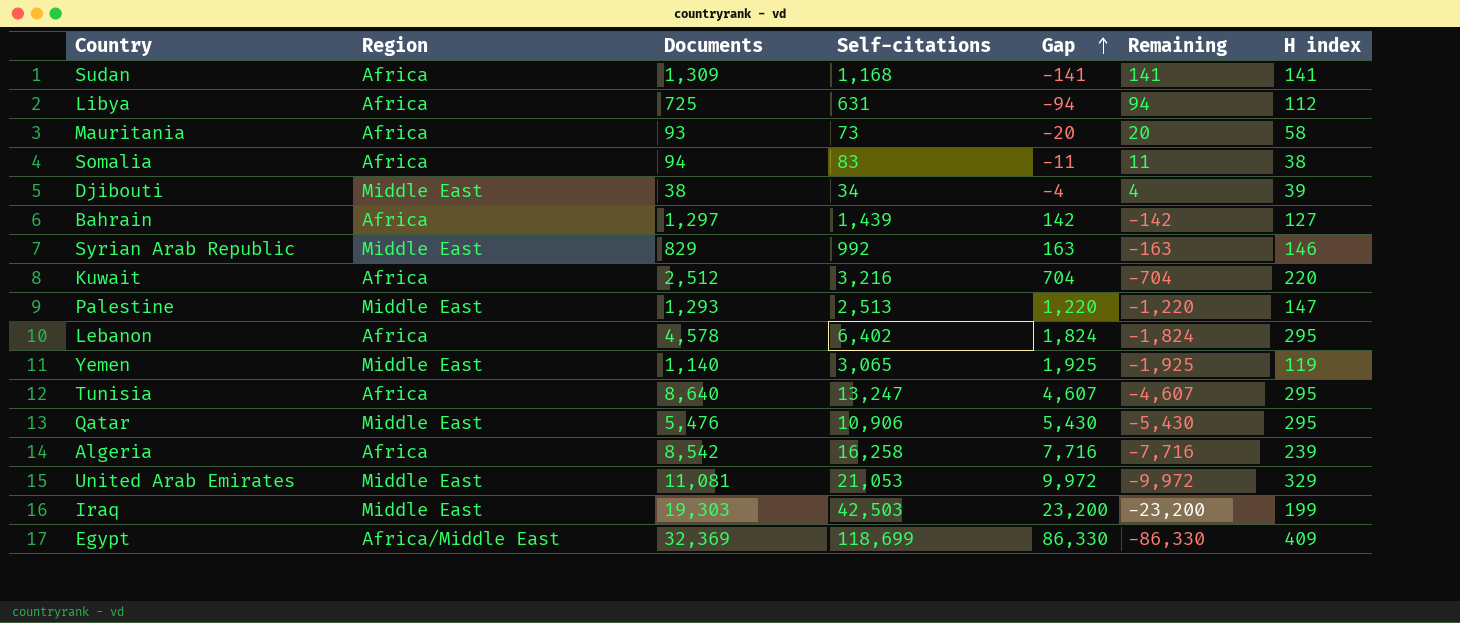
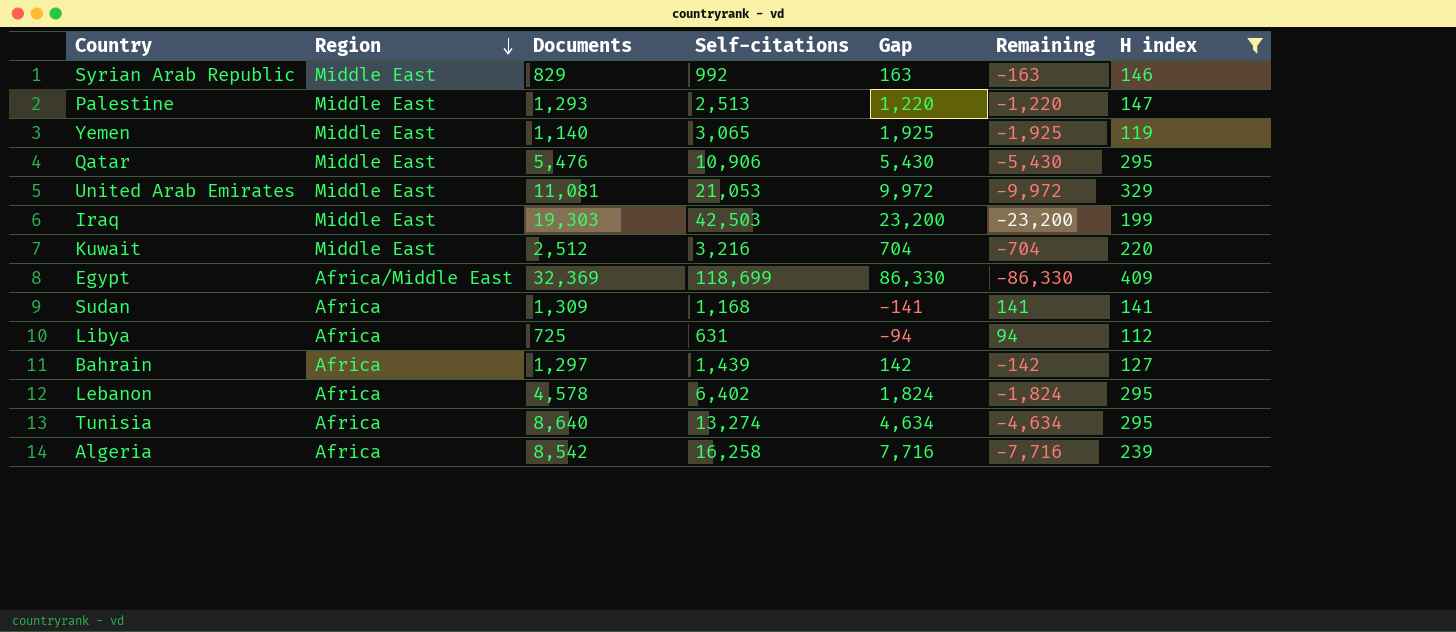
filter: none -> H index >= 112
row order: Gap ascending -> Region descending
Kuwait | Region: Africa -> Middle East
Tunisia | Self-citations: 13,247 -> 13,274
Tunisia | Gap: 4,607 -> 4,634
Tunisia | Remaining: -4,607 -> -4,634

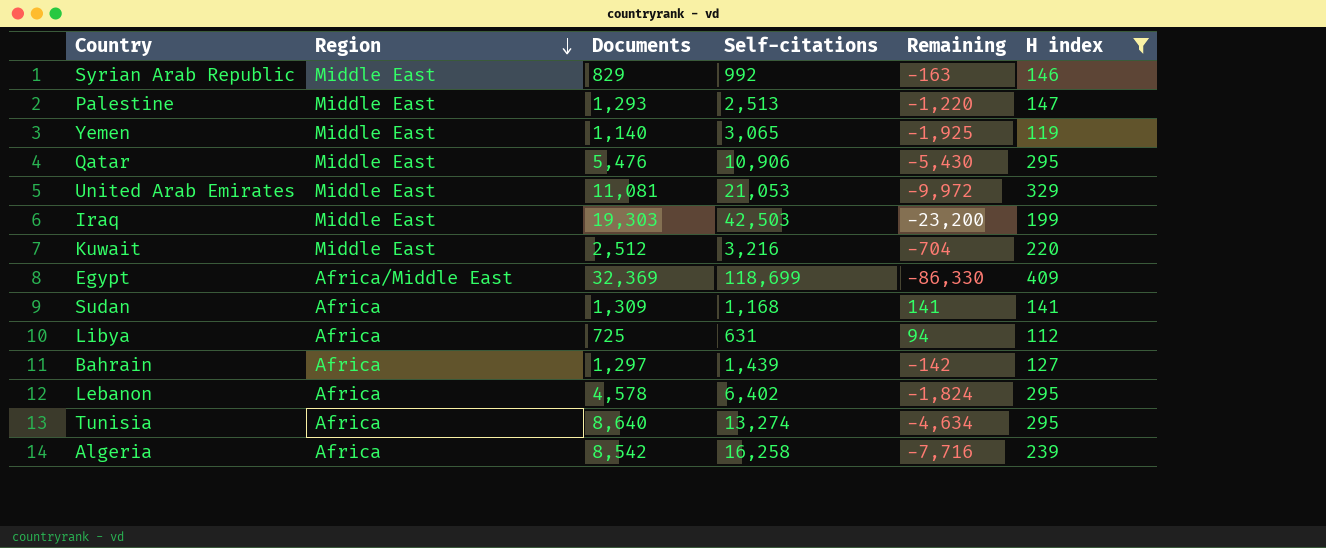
column Gap | formula: [Self-citations] - [Documents] -> none

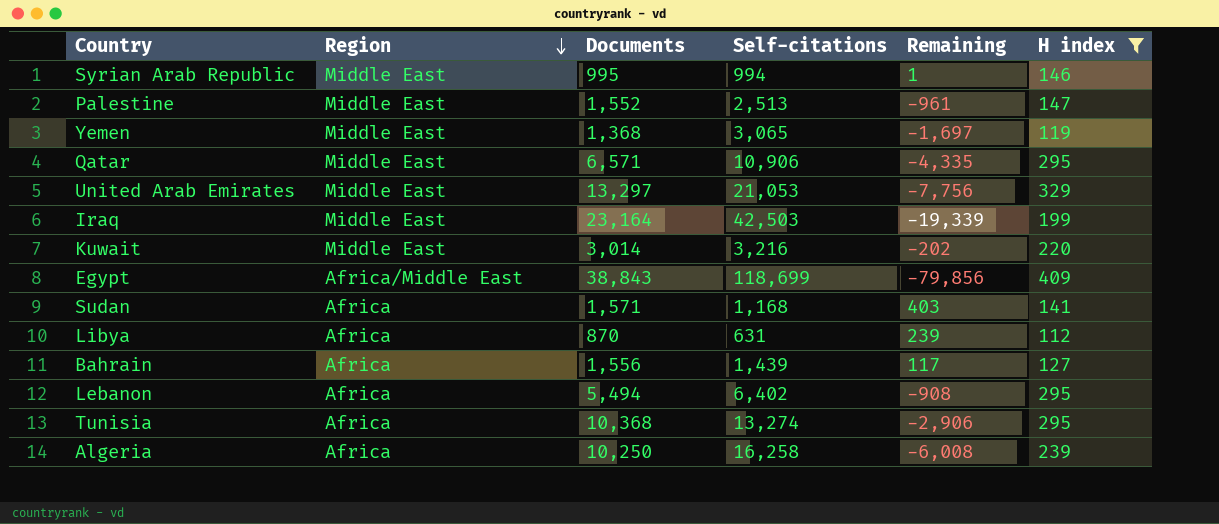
Syrian Arab Republic | Documents: 829 -> 995
Syrian Arab Republic | Self-citations: 992 -> 994
Syrian Arab Republic | Remaining: -163 -> 1
Palestine | Documents: 1,293 -> 1,552
Palestine | Remaining: -1,220 -> -961
Yemen | Documents: 1,140 -> 1,368
Yemen | Remaining: -1,925 -> -1,697
Qatar | Documents: 5,476 -> 6,571
Qatar | Remaining: -5,430 -> -4,335
United Arab Emirates | Documents: 11,081 -> 13,297
United Arab Emirates | Remaining: -9,972 -> -7,756
Iraq | Documents: 19,303 -> 23,164
Iraq | Remaining: -23,200 -> -19,339
Kuwait | Documents: 2,512 -> 3,014
Kuwait | Remaining: -704 -> -202
Egypt | Documents: 32,369 -> 38,843
Egypt | Remaining: -86,330 -> -79,856
Sudan | Documents: 1,309 -> 1,571
Sudan | Remaining: 141 -> 403
Libya | Documents: 725 -> 870
Libya | Remaining: 94 -> 239
Bahrain | Documents: 1,297 -> 1,556
Bahrain | Remaining: -142 -> 117
Lebanon | Documents: 4,578 -> 5,494
Lebanon | Remaining: -1,824 -> -908
Tunisia | Documents: 8,640 -> 10,368
Tunisia | Remaining: -4,634 -> -2,906
Algeria | Documents: 8,542 -> 10,250
Algeria | Remaining: -7,716 -> -6,008

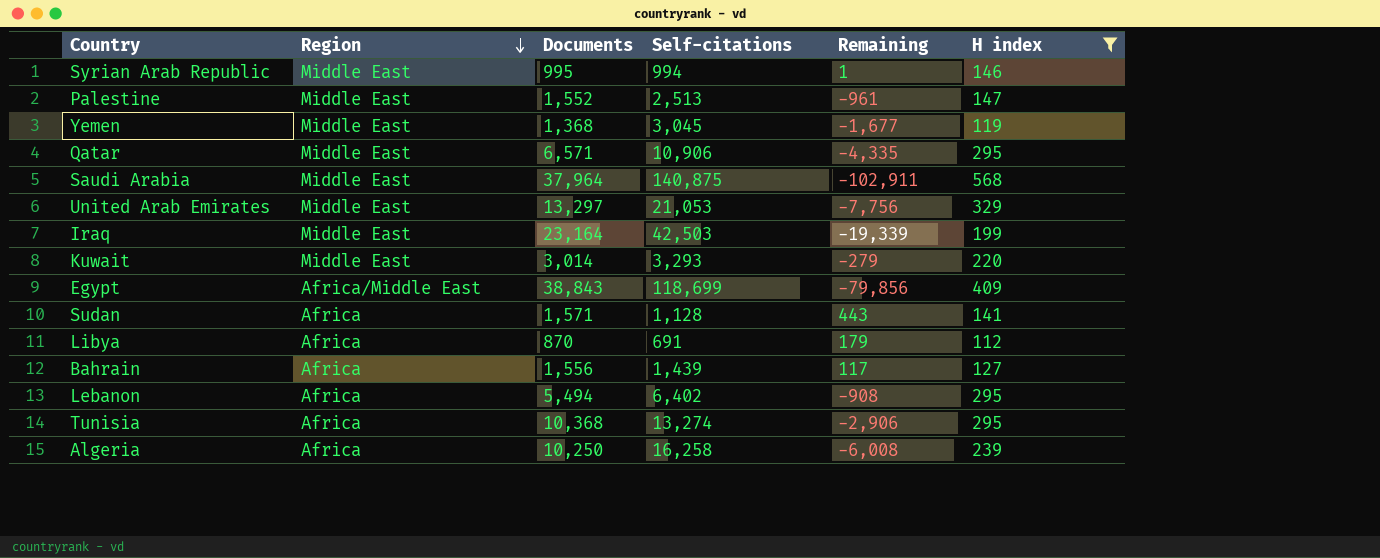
Yemen | Self-citations: 3,065 -> 3,045
Yemen | Remaining: -1,697 -> -1,677
row Saudi Arabia: none -> Middle East | 37,964 | 140,875 | -102,911 | 568
Kuwait | Self-citations: 3,216 -> 3,293
Kuwait | Remaining: -202 -> -279
Sudan | Self-citations: 1,168 -> 1,128
Sudan | Remaining: 403 -> 443
Libya | Self-citations: 631 -> 691
Libya | Remaining: 239 -> 179

